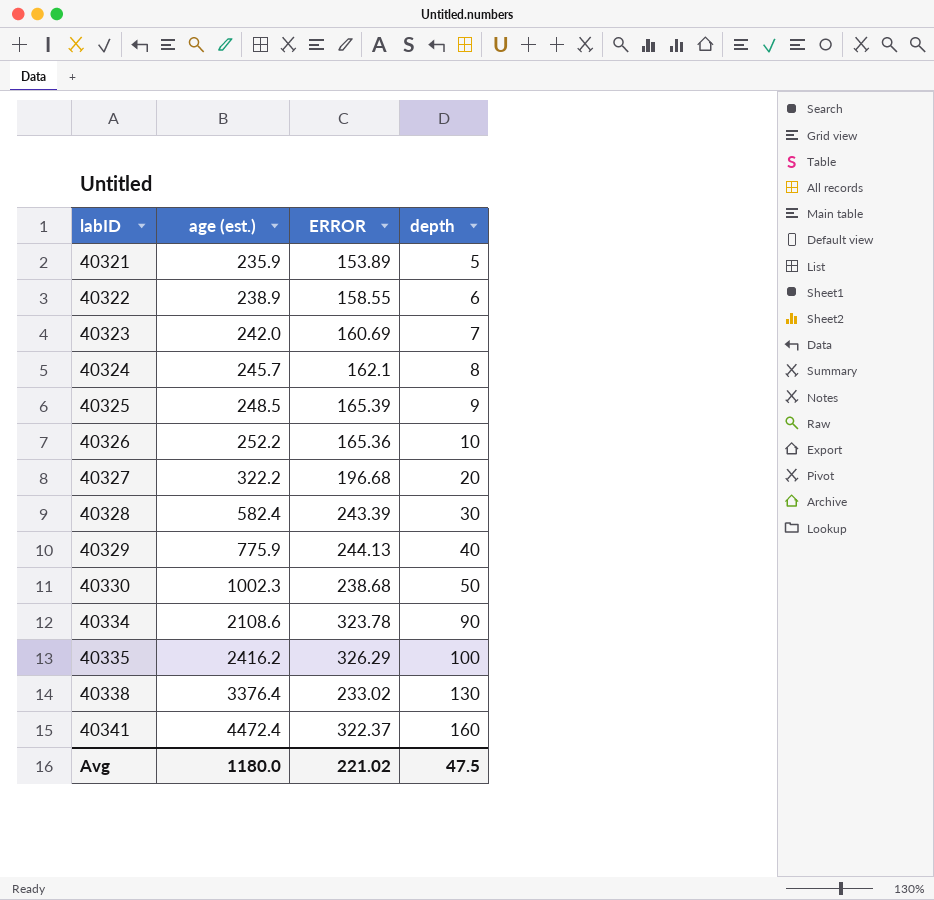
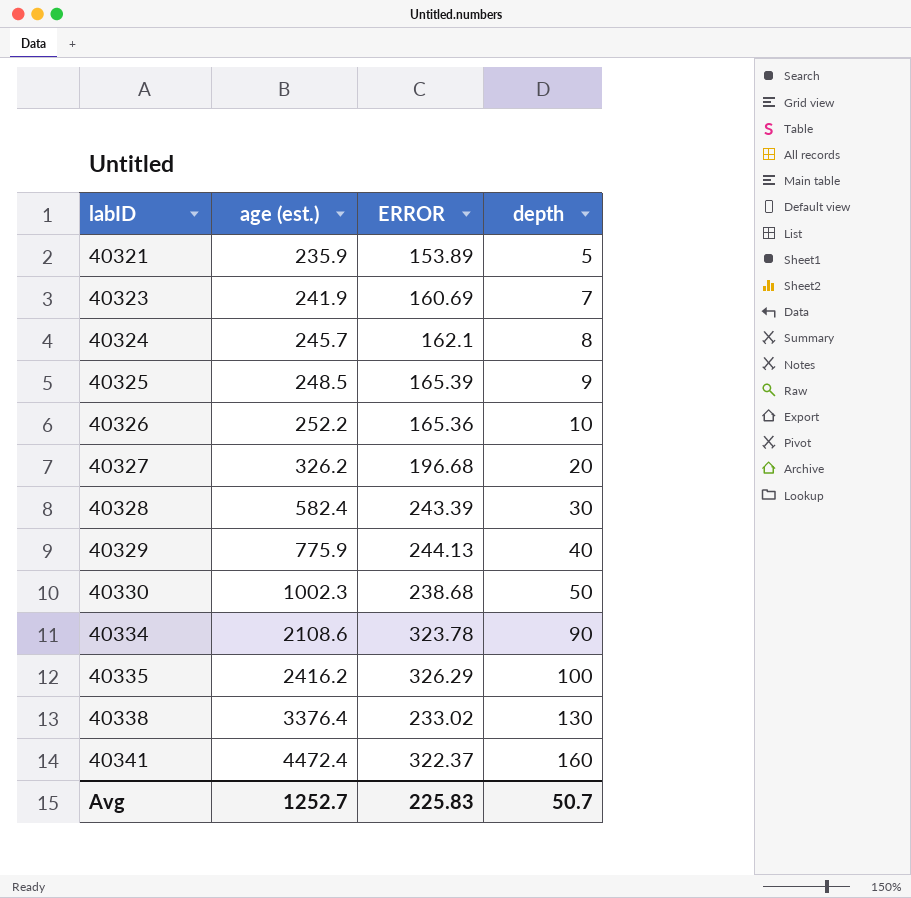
row 40322: 238.9 | 158.55 | 6 -> none
40323 | age (est.): 242.0 -> 241.9
40327 | age (est.): 322.2 -> 326.2
Avg | age (est.): 1180.0 -> 1252.7
Avg | ERROR: 221.02 -> 225.83
Avg | depth: 47.5 -> 50.7

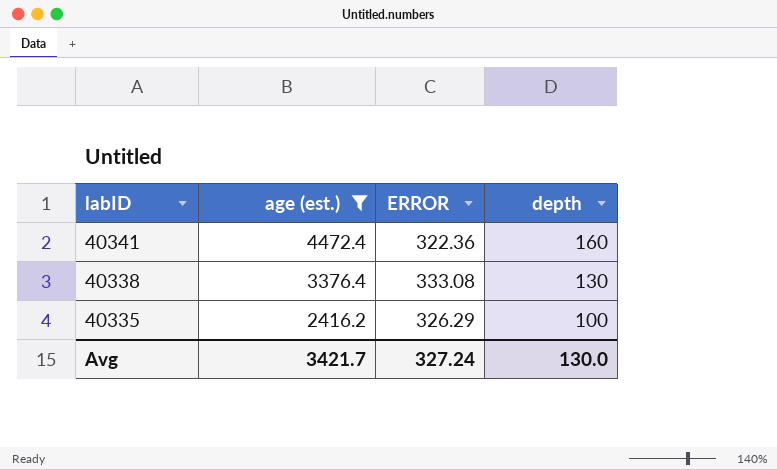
filter: none -> age (est.) >= 2416.2
row order: labID ascending -> labID descending
40341 | ERROR: 322.37 -> 322.36
40338 | ERROR: 233.02 -> 333.08
Avg | age (est.): 1252.7 -> 3421.7
Avg | ERROR: 225.83 -> 327.24
Avg | depth: 50.7 -> 130.0

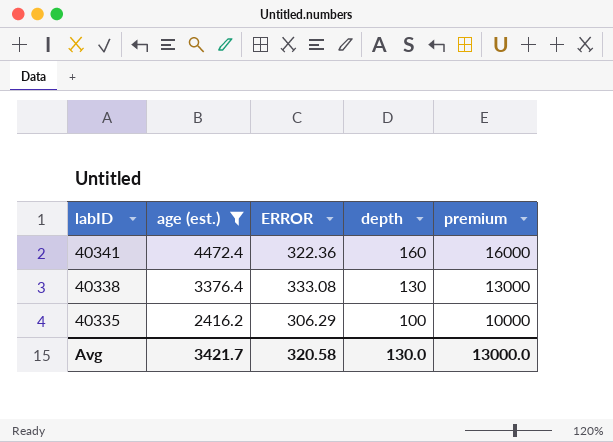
column premium | formula: none -> [depth] * 100
40335 | ERROR: 326.29 -> 306.29
Avg | ERROR: 327.24 -> 320.58

